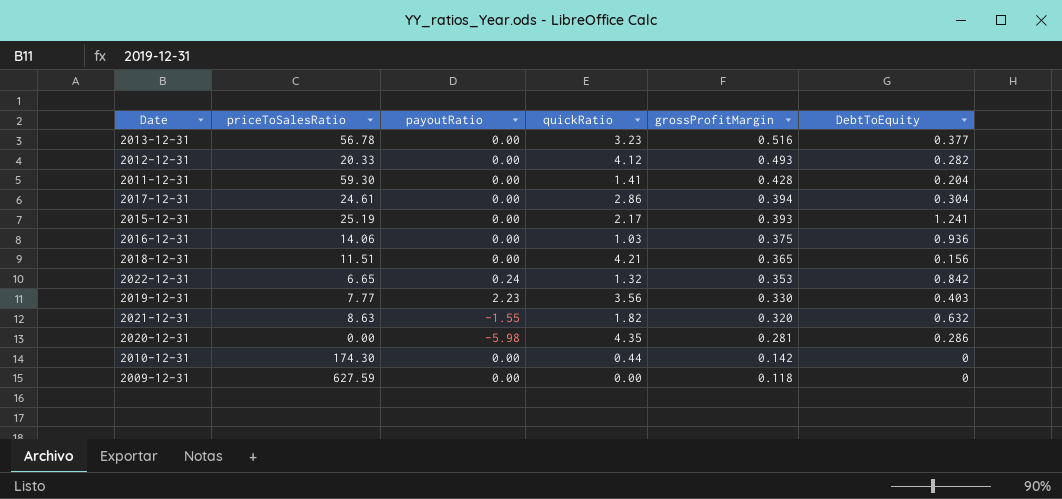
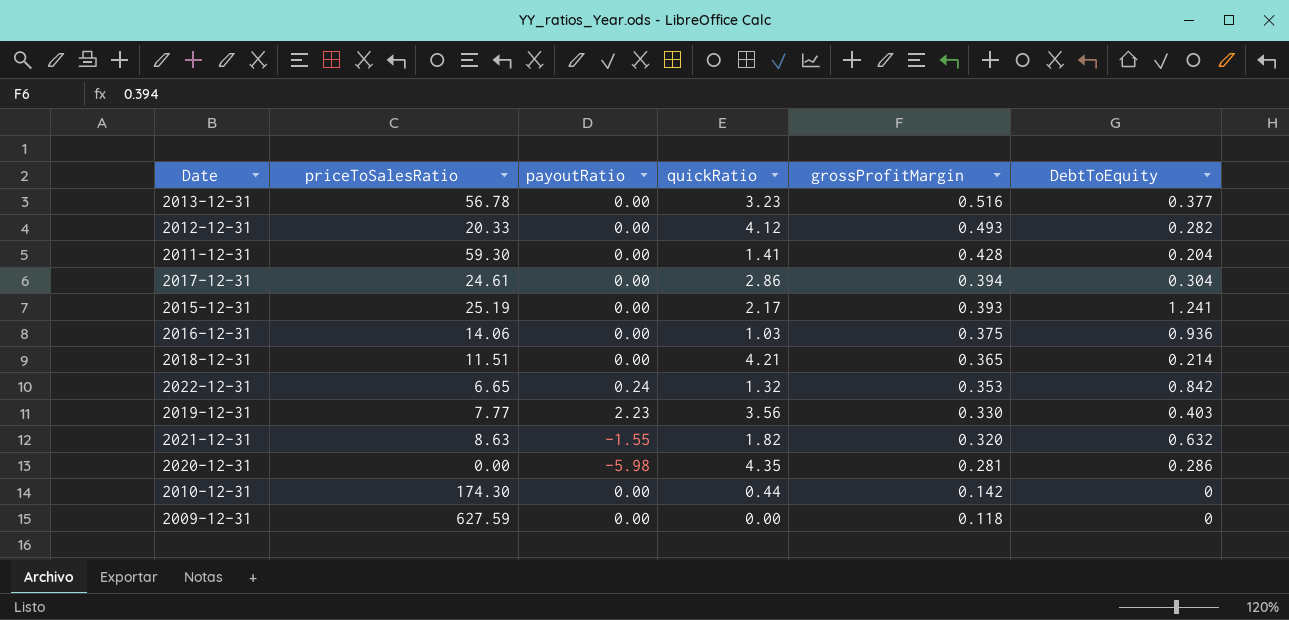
2018-12-31 | DebtToEquity: 0.156 -> 0.214

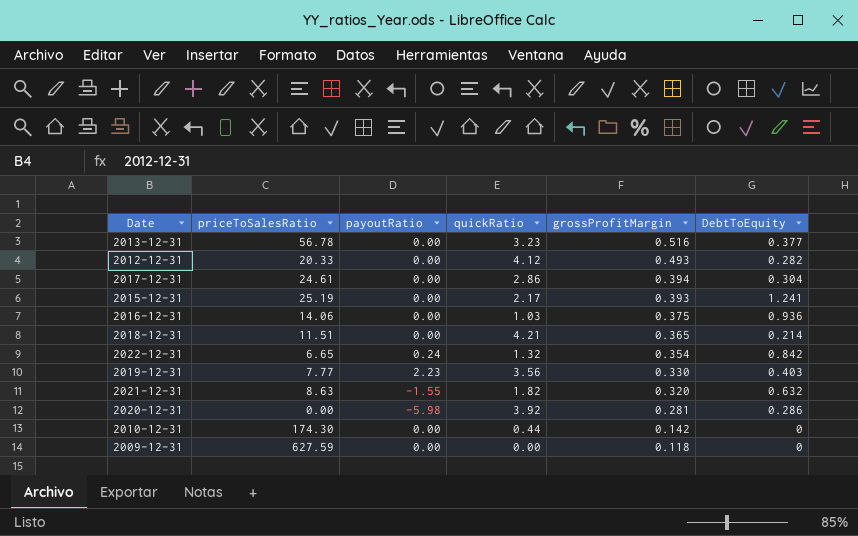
row 2011-12-31: 59.30 | 0.00 | 1.41 | 0.428 | 0.204 -> none
2022-12-31 | grossProfitMargin: 0.353 -> 0.354
2020-12-31 | quickRatio: 4.35 -> 3.92

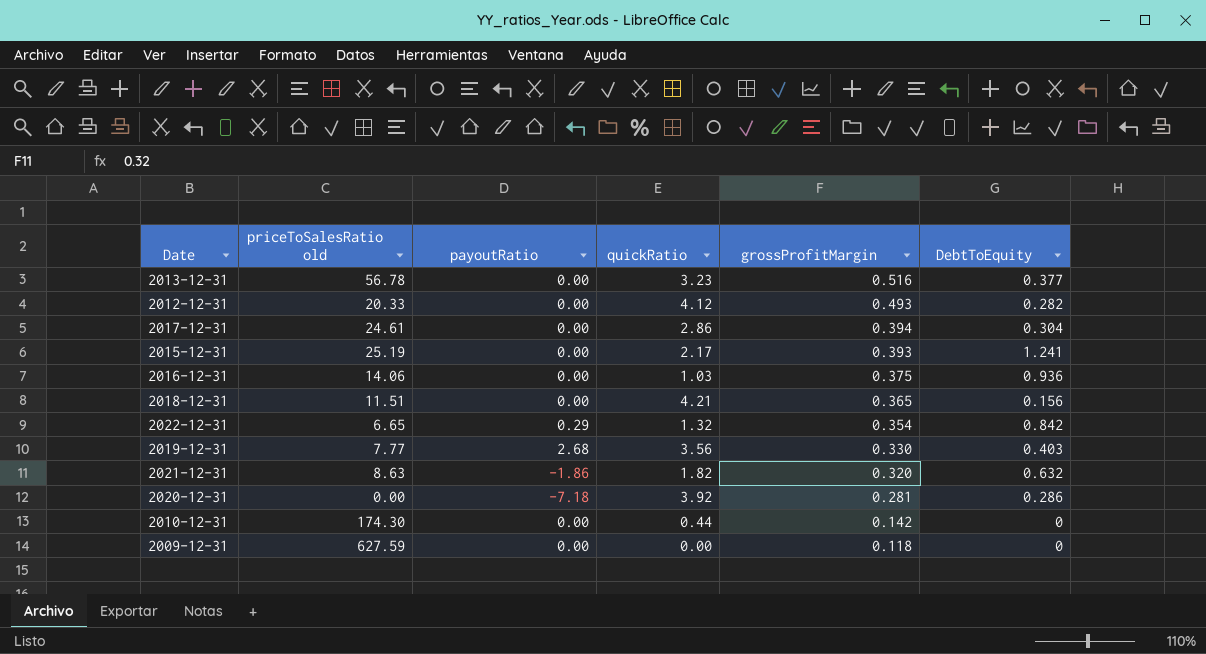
column name: priceToSalesRatio -> priceToSalesRatio old
2018-12-31 | DebtToEquity: 0.214 -> 0.156
2022-12-31 | payoutRatio: 0.24 -> 0.29
2019-12-31 | payoutRatio: 2.23 -> 2.68
2021-12-31 | payoutRatio: -1.55 -> -1.86
2020-12-31 | payoutRatio: -5.98 -> -7.18

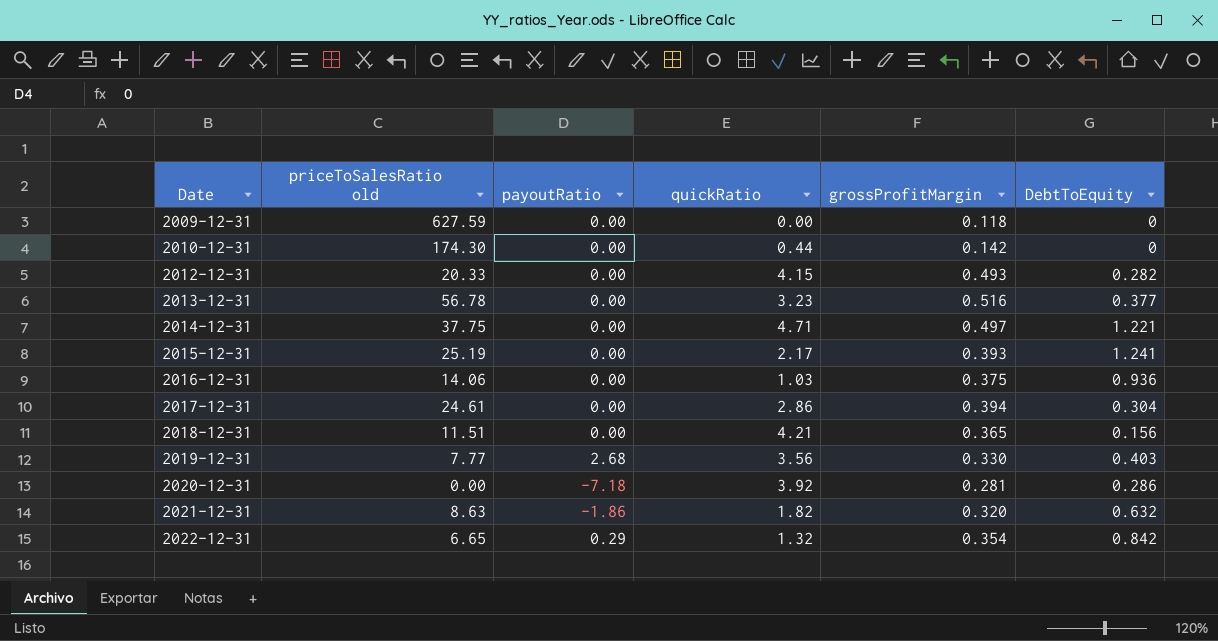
row order: grossProfitMargin descending -> Date ascending
2012-12-31 | quickRatio: 4.12 -> 4.15
row 2014-12-31: none -> 37.75 | 0.00 | 4.71 | 0.497 | 1.221

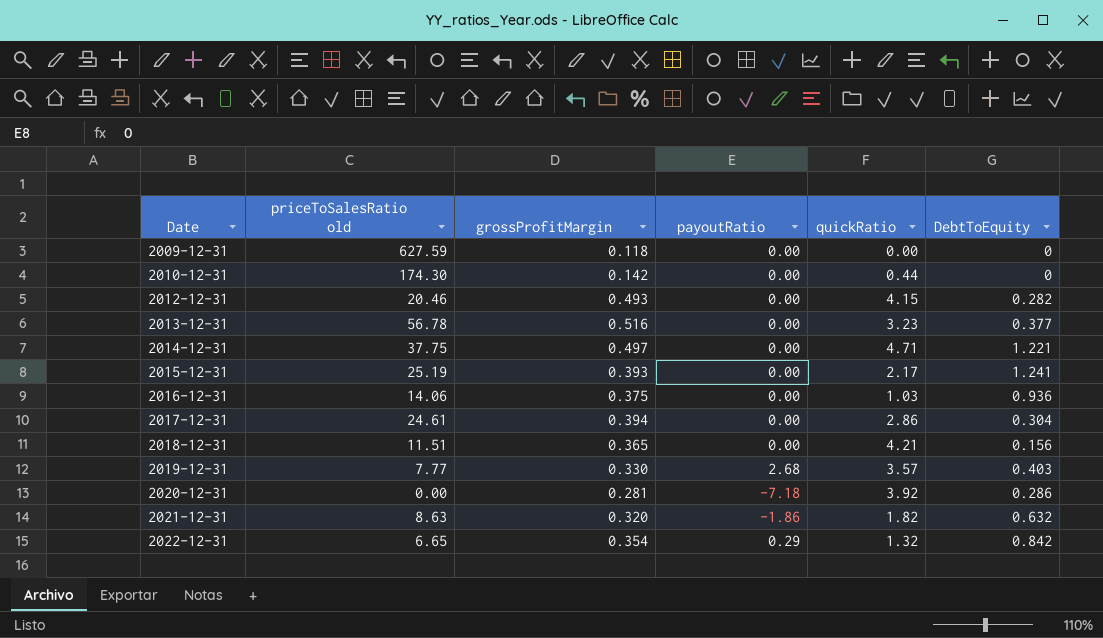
column grossProfitMargin | position: 5 -> 3
2012-12-31 | priceToSalesRatio old: 20.33 -> 20.46
2019-12-31 | quickRatio: 3.56 -> 3.57

